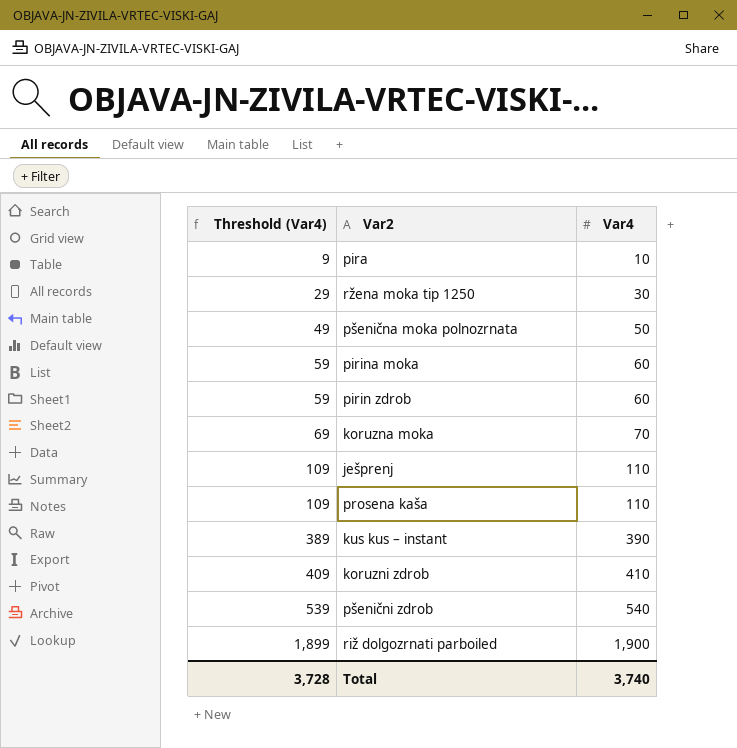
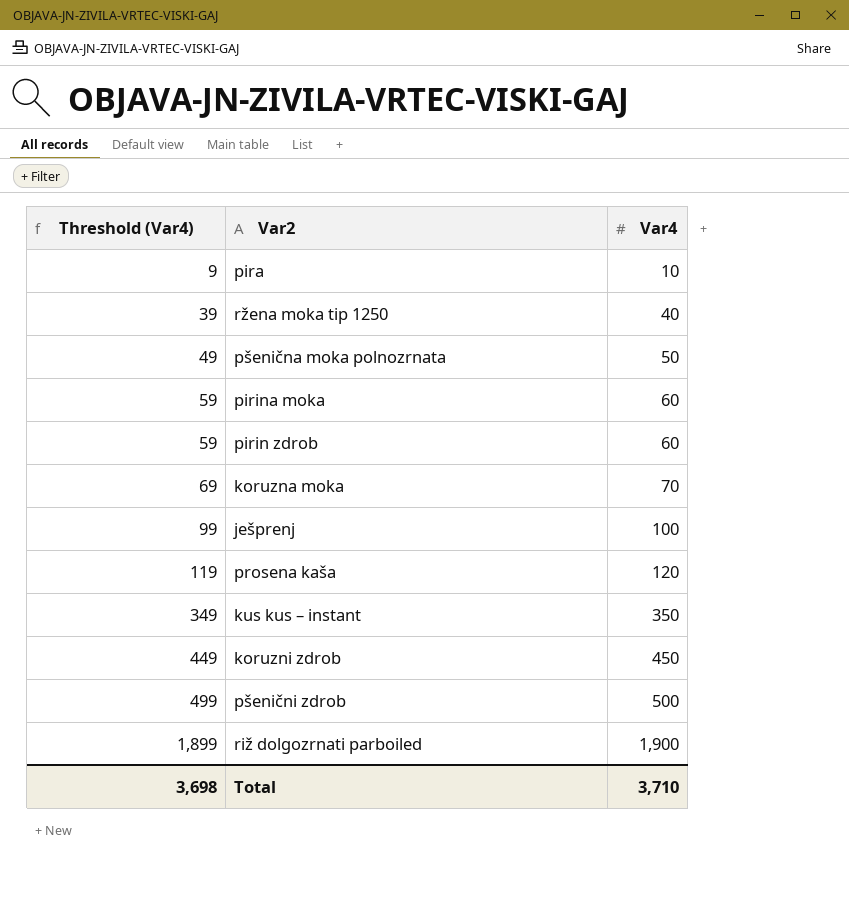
ržena moka tip 1250 | Threshold (Var4): 29 -> 39
ržena moka tip 1250 | Var4: 30 -> 40
ješprenj | Threshold (Var4): 109 -> 99
ješprenj | Var4: 110 -> 100
prosena kaša | Threshold (Var4): 109 -> 119
prosena kaša | Var4: 110 -> 120
kus kus – instant | Threshold (Var4): 389 -> 349
kus kus – instant | Var4: 390 -> 350
koruzni zdrob | Threshold (Var4): 409 -> 449
koruzni zdrob | Var4: 410 -> 450
pšenični zdrob | Threshold (Var4): 539 -> 499
pšenični zdrob | Var4: 540 -> 500
Total | Threshold (Var4): 3,728 -> 3,698
Total | Var4: 3,740 -> 3,710

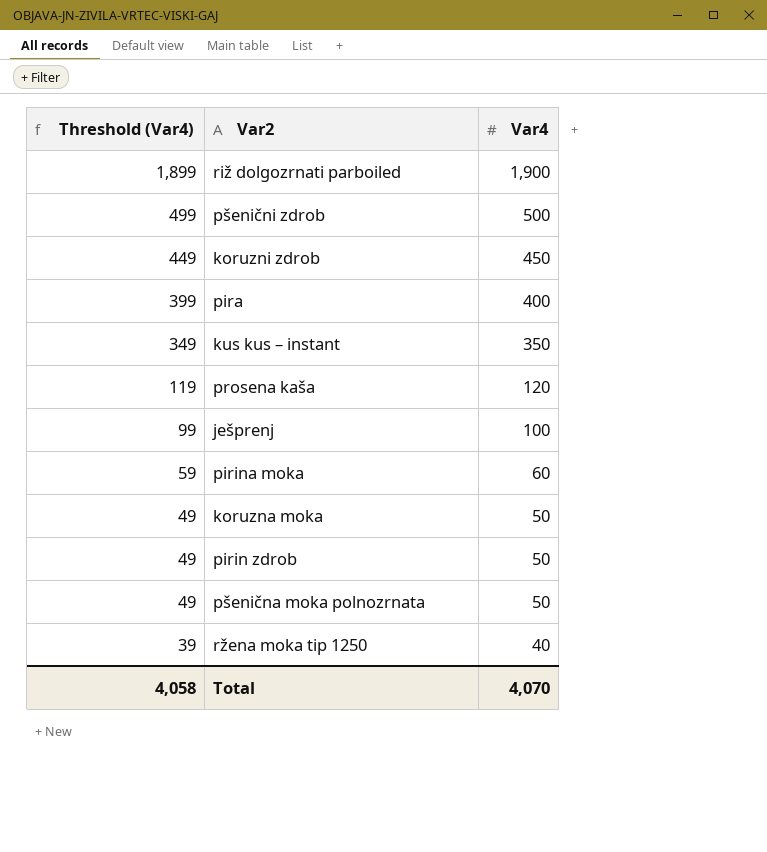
row order: Threshold (Var4) ascending -> Threshold (Var4) descending
pira | Threshold (Var4): 9 -> 399
pira | Var4: 10 -> 400
koruzna moka | Threshold (Var4): 69 -> 49
koruzna moka | Var4: 70 -> 50
pirin zdrob | Threshold (Var4): 59 -> 49
pirin zdrob | Var4: 60 -> 50
Total | Threshold (Var4): 3,698 -> 4,058
Total | Var4: 3,710 -> 4,070

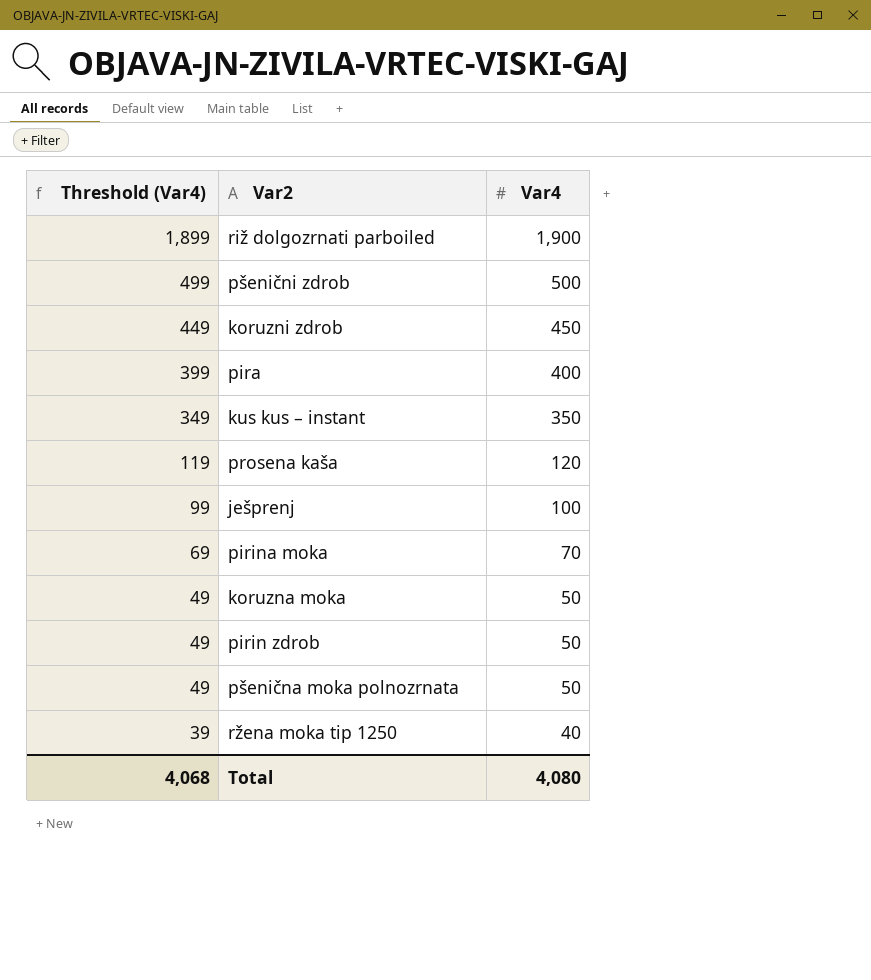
pirina moka | Threshold (Var4): 59 -> 69
pirina moka | Var4: 60 -> 70
Total | Threshold (Var4): 4,058 -> 4,068
Total | Var4: 4,070 -> 4,080

